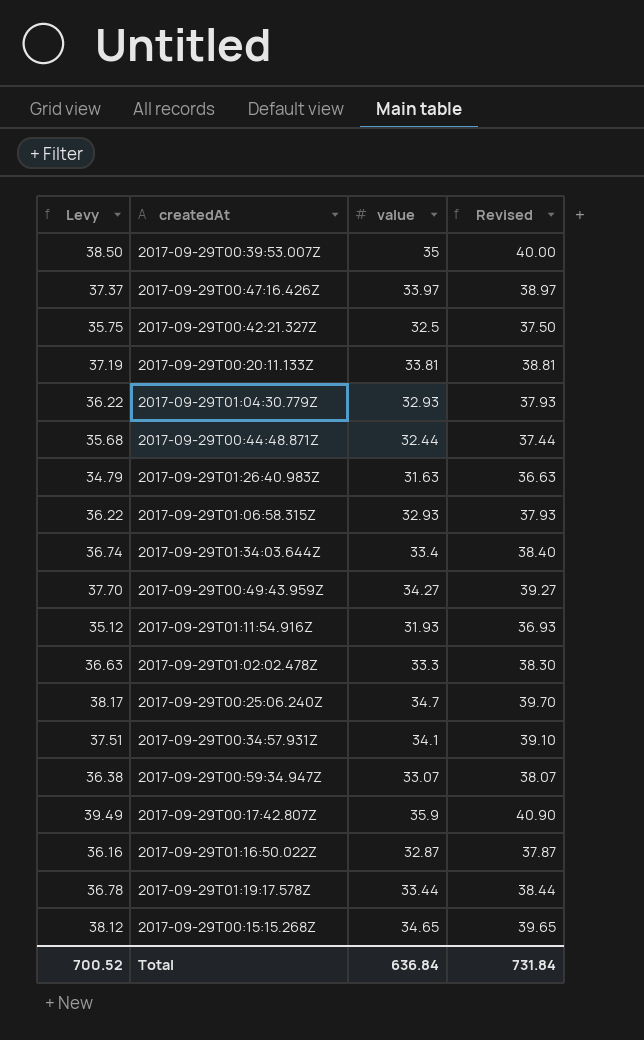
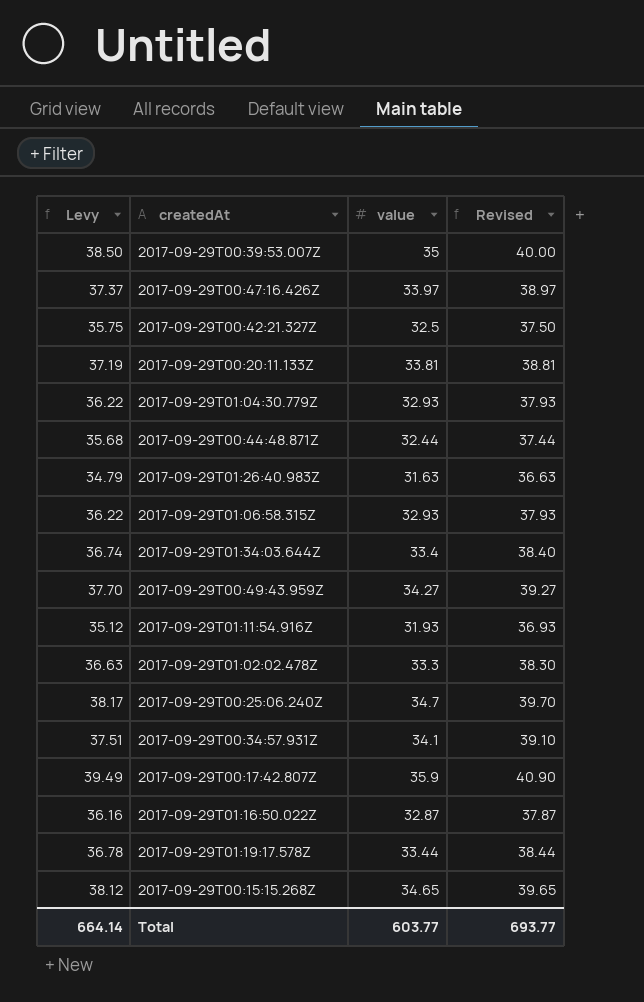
row 2017-09-29T00:59:34.947Z: 36.38 | 33.07 | 38.07 -> none
Total | Levy: 700.52 -> 664.14
Total | value: 636.84 -> 603.77
Total | Revised: 731.84 -> 693.77

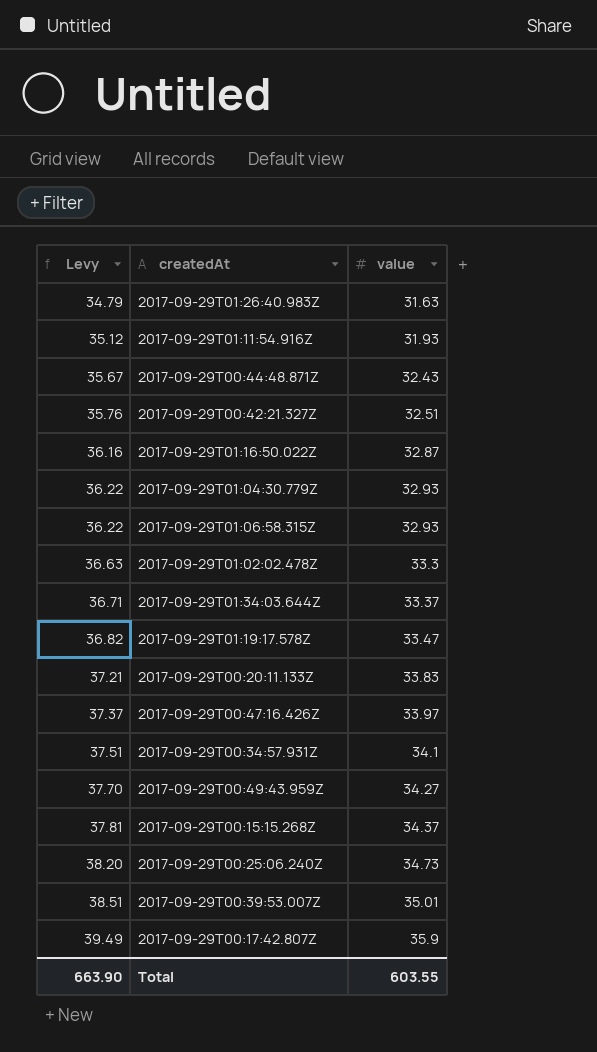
row order: none -> Levy ascending
column Revised | formula: [value] + 5 -> none
2017-09-29T00:44:48.871Z | Levy: 35.68 -> 35.67
2017-09-29T00:44:48.871Z | value: 32.44 -> 32.43
2017-09-29T00:42:21.327Z | Levy: 35.75 -> 35.76
2017-09-29T00:42:21.327Z | value: 32.5 -> 32.51
2017-09-29T01:34:03.644Z | Levy: 36.74 -> 36.71
2017-09-29T01:34:03.644Z | value: 33.4 -> 33.37
2017-09-29T01:19:17.578Z | Levy: 36.78 -> 36.82
2017-09-29T01:19:17.578Z | value: 33.44 -> 33.47
2017-09-29T00:20:11.133Z | Levy: 37.19 -> 37.21
2017-09-29T00:20:11.133Z | value: 33.81 -> 33.83
2017-09-29T00:15:15.268Z | Levy: 38.12 -> 37.81
2017-09-29T00:15:15.268Z | value: 34.65 -> 34.37
2017-09-29T00:25:06.240Z | Levy: 38.17 -> 38.20
2017-09-29T00:25:06.240Z | value: 34.7 -> 34.73
2017-09-29T00:39:53.007Z | Levy: 38.50 -> 38.51
2017-09-29T00:39:53.007Z | value: 35 -> 35.01
Total | Levy: 664.14 -> 663.90
Total | value: 603.77 -> 603.55

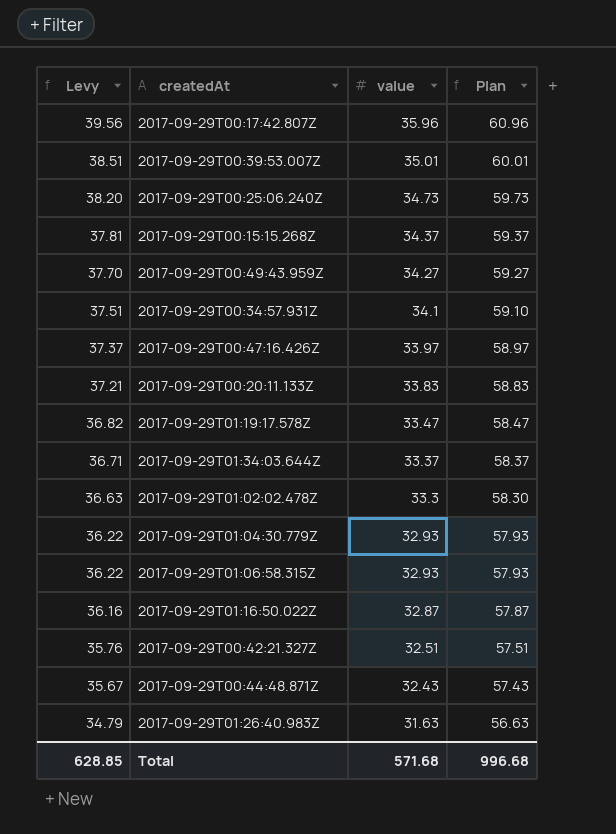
row order: Levy ascending -> Levy descending
column Plan | formula: none -> [value] + 25
row 2017-09-29T01:11:54.916Z: 35.12 | 31.93 -> none
2017-09-29T00:17:42.807Z | Levy: 39.49 -> 39.56
2017-09-29T00:17:42.807Z | value: 35.9 -> 35.96
Total | Levy: 663.90 -> 628.85
Total | value: 603.55 -> 571.68

